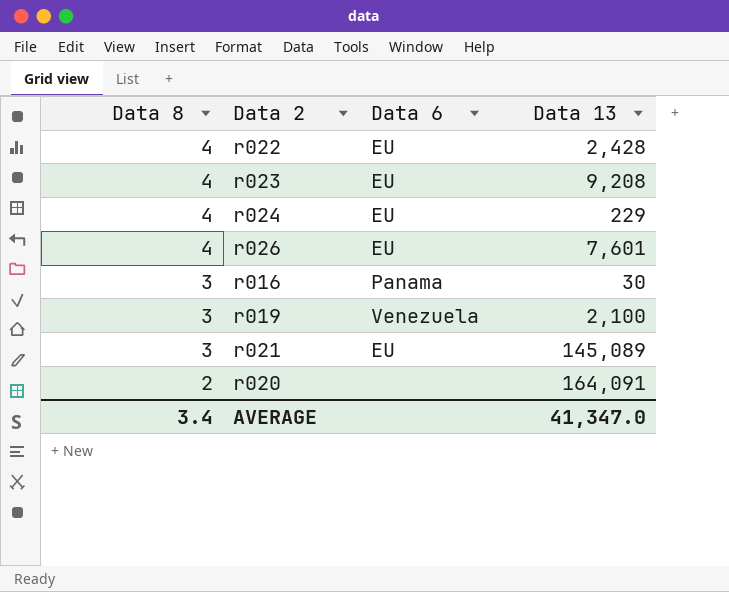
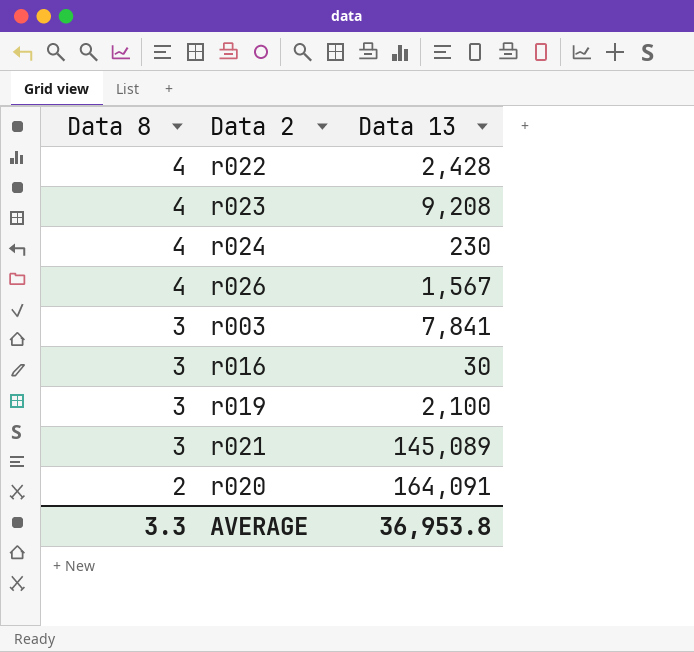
column Data 6 | position: 3 -> none
r024 | Data 13: 229 -> 230
r026 | Data 13: 7,601 -> 1,567
row r003: none -> 3 | 7,841
AVERAGE | Data 8: 3.4 -> 3.3
AVERAGE | Data 13: 41,347.0 -> 36,953.8

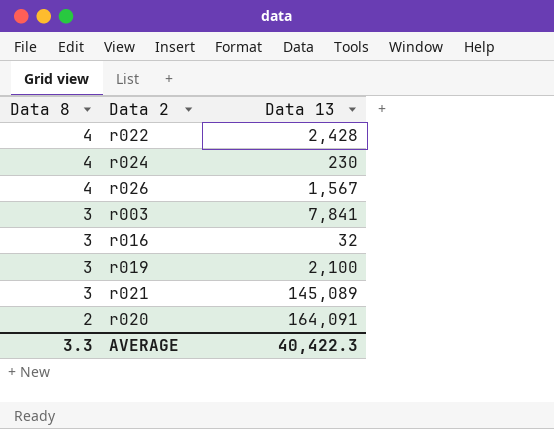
row r023: 4 | 9,208 -> none
r016 | Data 13: 30 -> 32
AVERAGE | Data 13: 36,953.8 -> 40,422.3

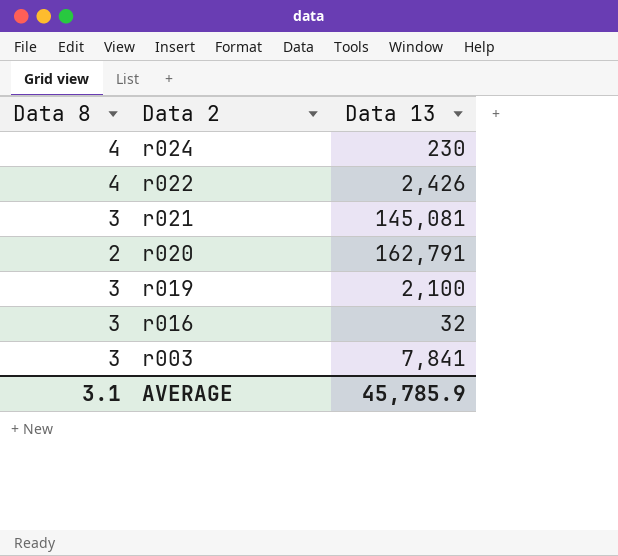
row order: Data 8 descending -> Data 2 descending
row r026: 4 | 1,567 -> none
r022 | Data 13: 2,428 -> 2,426
r021 | Data 13: 145,089 -> 145,081
r020 | Data 13: 164,091 -> 162,791
AVERAGE | Data 8: 3.3 -> 3.1
AVERAGE | Data 13: 40,422.3 -> 45,785.9

